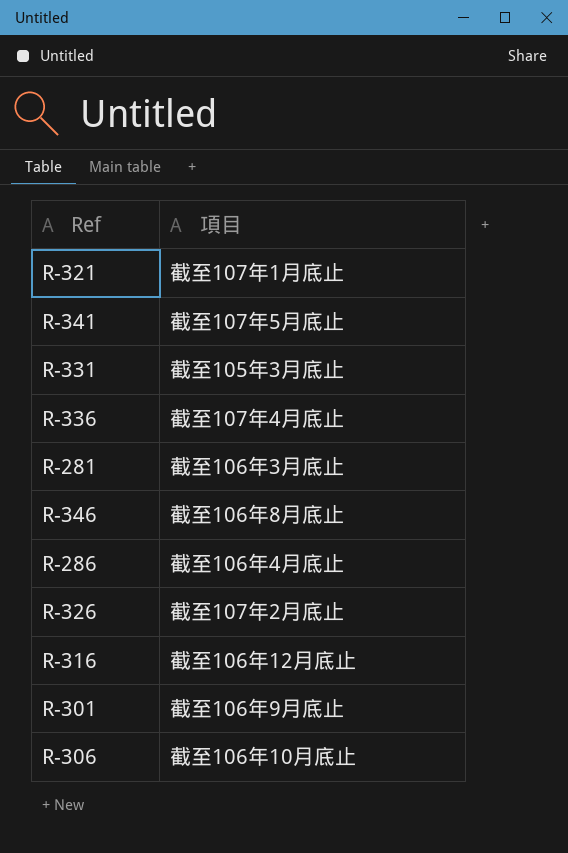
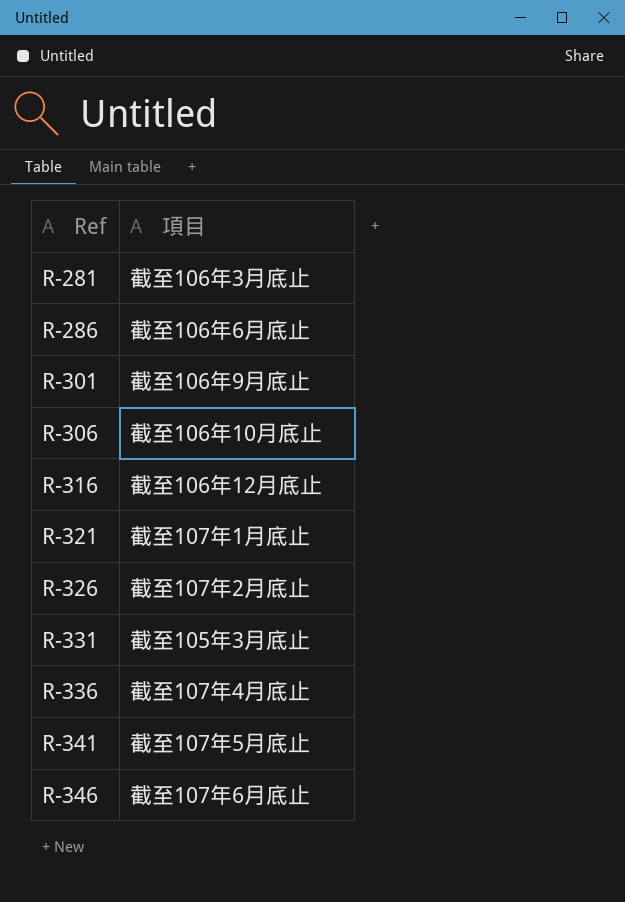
row order: none -> Ref ascending
R-286 | 項目: 截至106年4月底止 -> 截至106年6月底止
R-346 | 項目: 截至106年8月底止 -> 截至107年6月底止

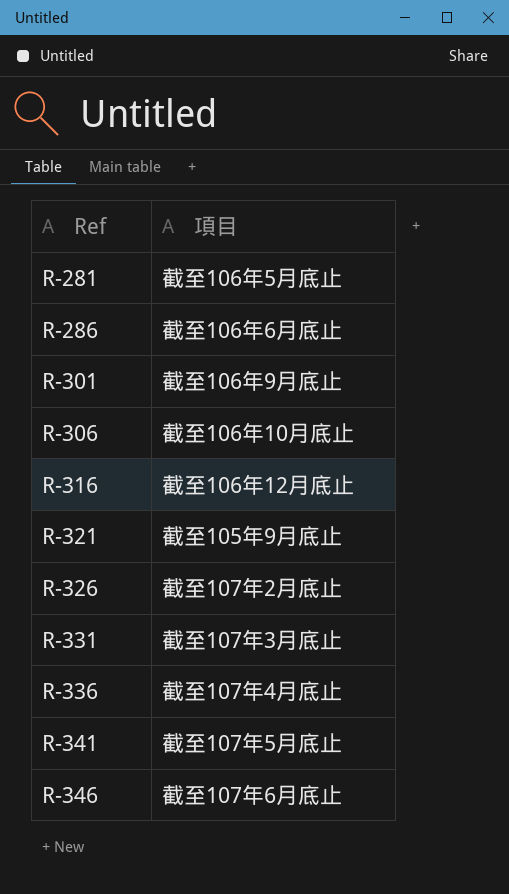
R-281 | 項目: 截至106年3月底止 -> 截至106年5月底止
R-321 | 項目: 截至107年1月底止 -> 截至105年9月底止
R-331 | 項目: 截至105年3月底止 -> 截至107年3月底止

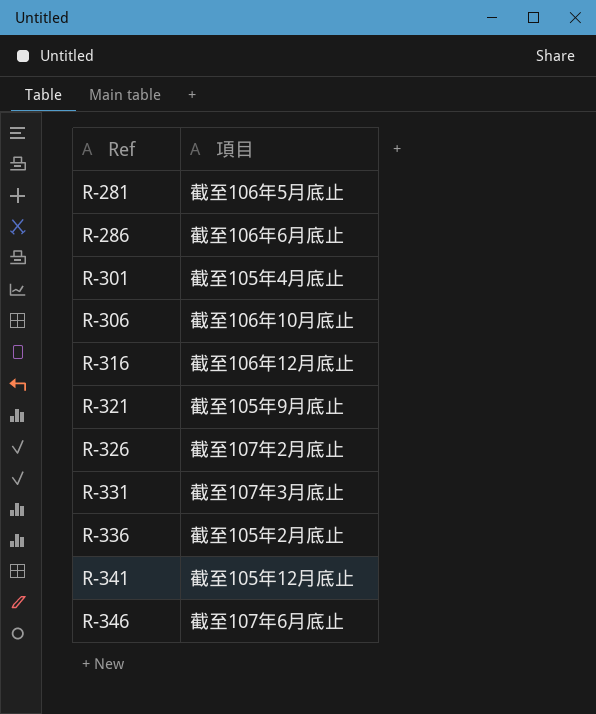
R-301 | 項目: 截至106年9月底止 -> 截至105年4月底止
R-336 | 項目: 截至107年4月底止 -> 截至105年2月底止
R-341 | 項目: 截至107年5月底止 -> 截至105年12月底止

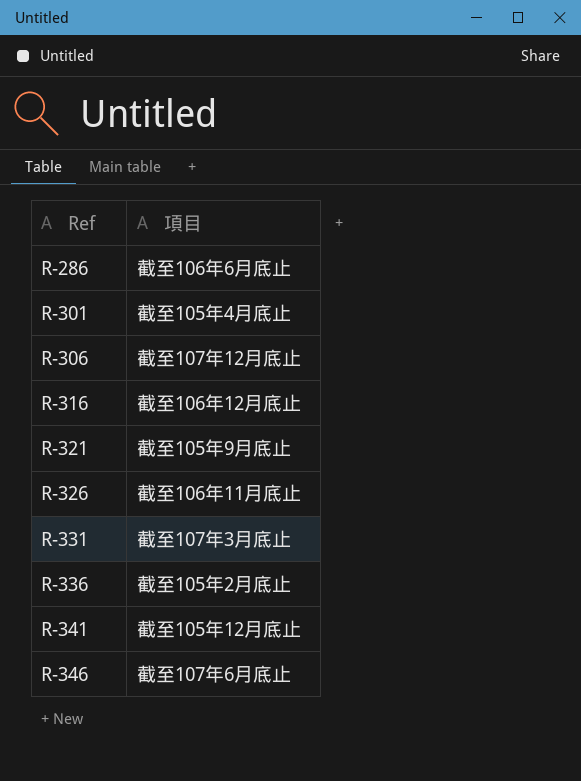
row R-281: 截至106年5月底止 -> none
R-306 | 項目: 截至106年10月底止 -> 截至107年12月底止
R-326 | 項目: 截至107年2月底止 -> 截至106年11月底止

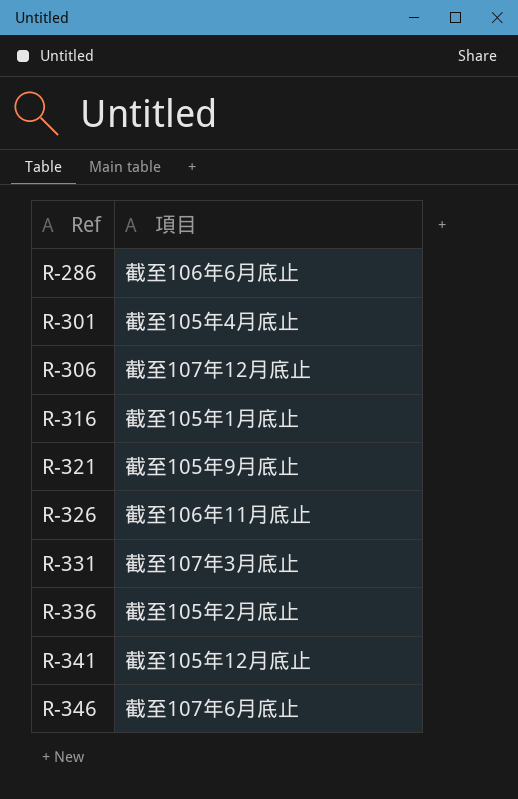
R-316 | 項目: 截至106年12月底止 -> 截至105年1月底止

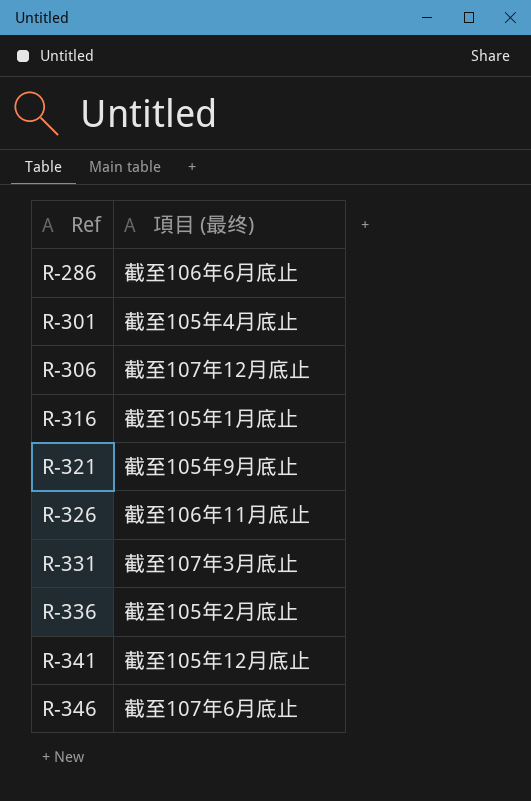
column name: 項目 -> 項目 (最终)

